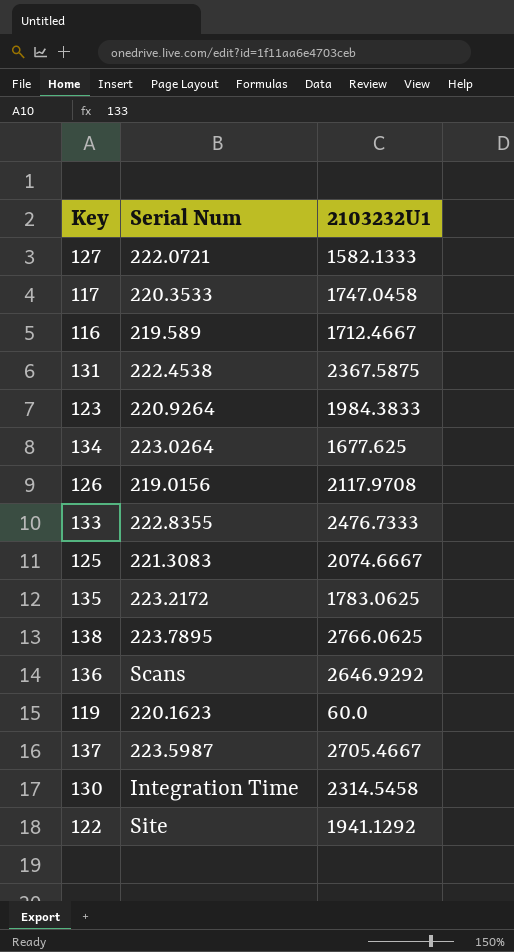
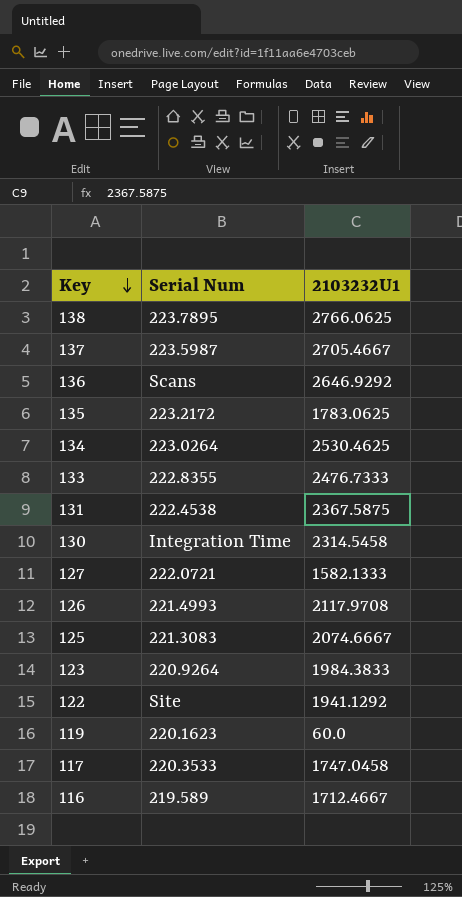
row order: none -> Key descending
134 | 2103232U1: 1677.625 -> 2530.4625
126 | Serial Num: 219.0156 -> 221.4993

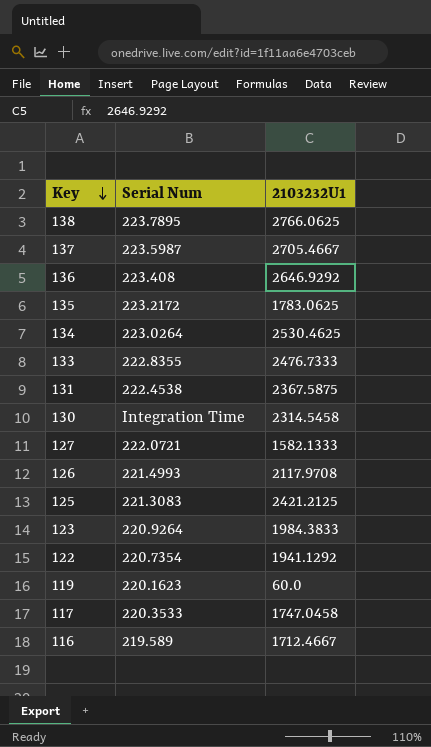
136 | Serial Num: Scans -> 223.408
125 | 2103232U1: 2074.6667 -> 2421.2125
122 | Serial Num: Site -> 220.7354

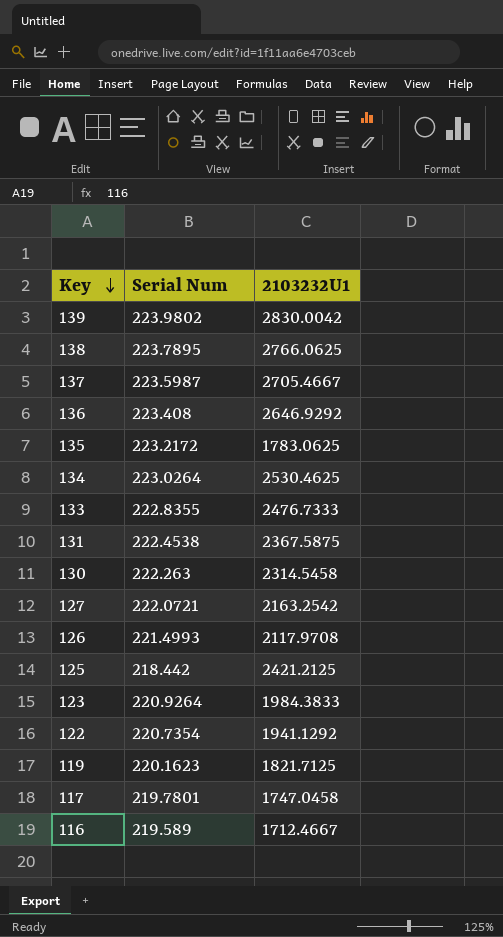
row 139: none -> 223.9802 | 2830.0042
130 | Serial Num: Integration Time -> 222.263
127 | 2103232U1: 1582.1333 -> 2163.2542
125 | Serial Num: 221.3083 -> 218.442
119 | 2103232U1: 60.0 -> 1821.7125
117 | Serial Num: 220.3533 -> 219.7801

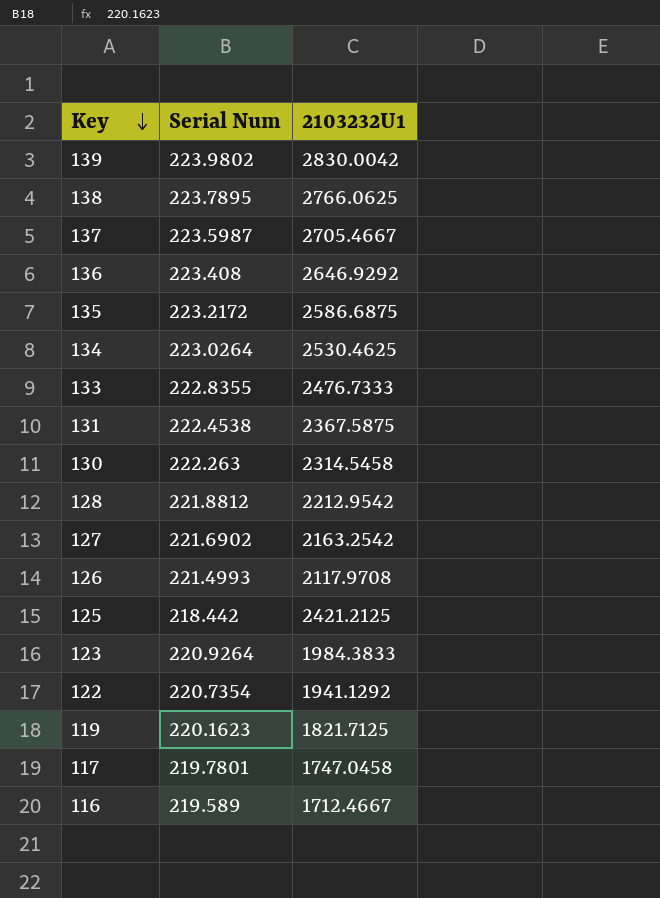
135 | 2103232U1: 1783.0625 -> 2586.6875
row 128: none -> 221.8812 | 2212.9542
127 | Serial Num: 222.0721 -> 221.6902

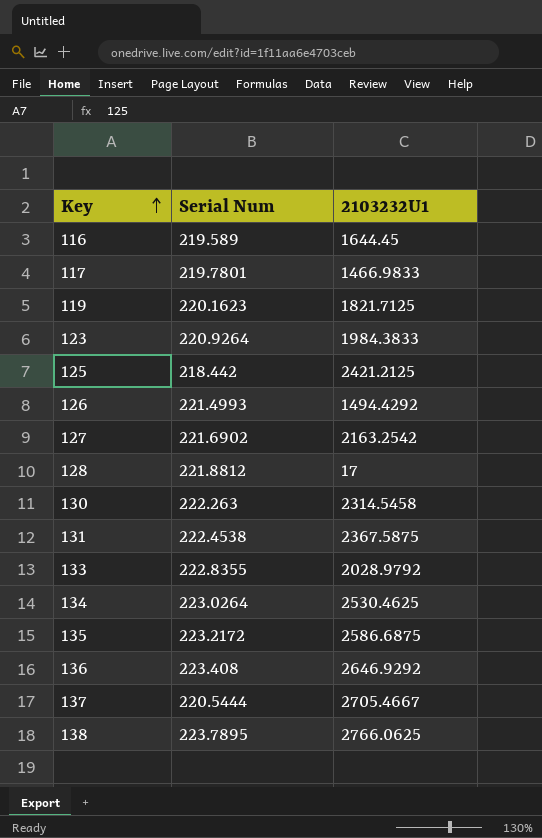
row order: Key descending -> Key ascending
row 139: 223.9802 | 2830.0042 -> none
row 122: 220.7354 | 1941.1292 -> none
116 | 2103232U1: 1712.4667 -> 1644.45
117 | 2103232U1: 1747.0458 -> 1466.9833
126 | 2103232U1: 2117.9708 -> 1494.4292
128 | 2103232U1: 2212.9542 -> 17
133 | 2103232U1: 2476.7333 -> 2028.9792
137 | Serial Num: 223.5987 -> 220.5444

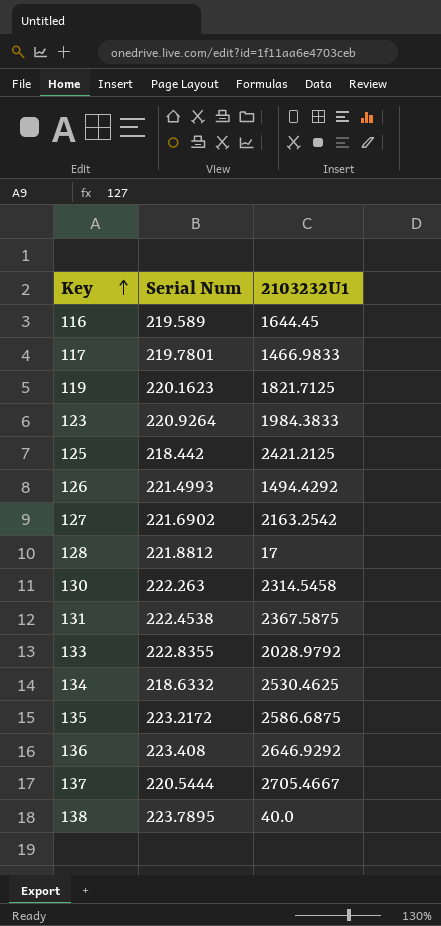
134 | Serial Num: 223.0264 -> 218.6332
138 | 2103232U1: 2766.0625 -> 40.0

